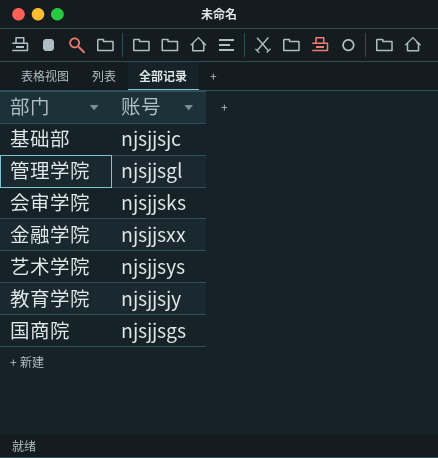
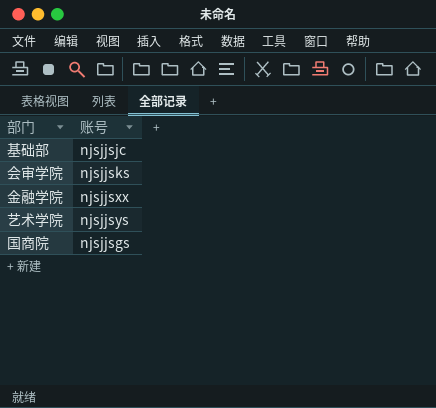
row 管理学院: njsjjsgl -> none
row 教育学院: njsjjsjy -> none

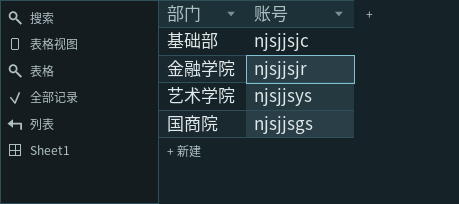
row 会审学院: njsjjsks -> none
金融学院 | 账号: njsjjsxx -> njsjjsjr

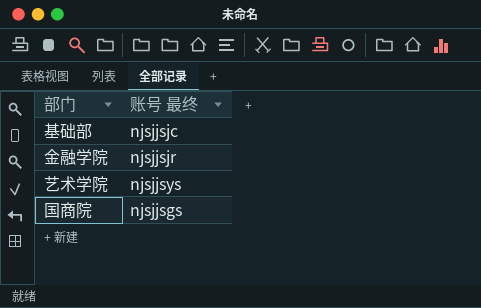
column name: 账号 -> 账号 最终

